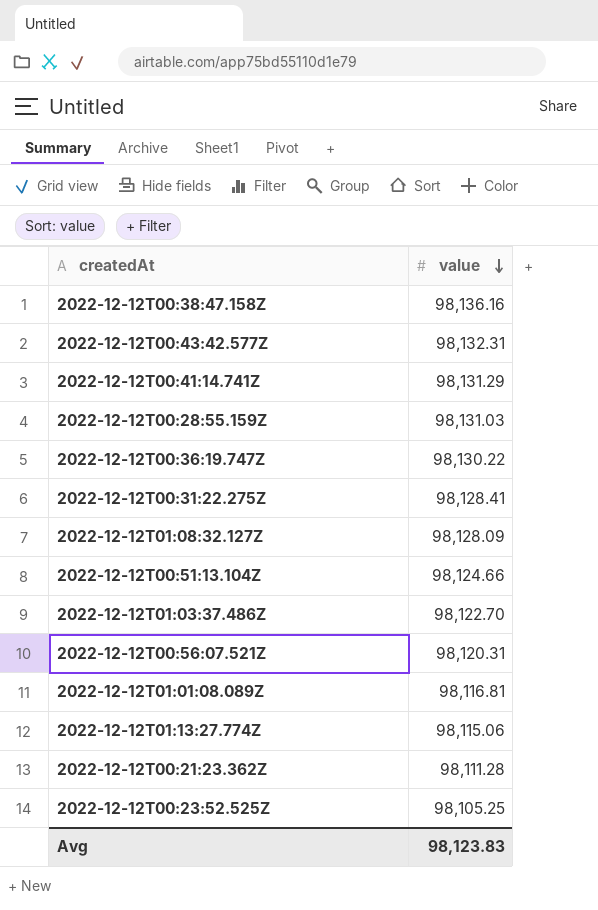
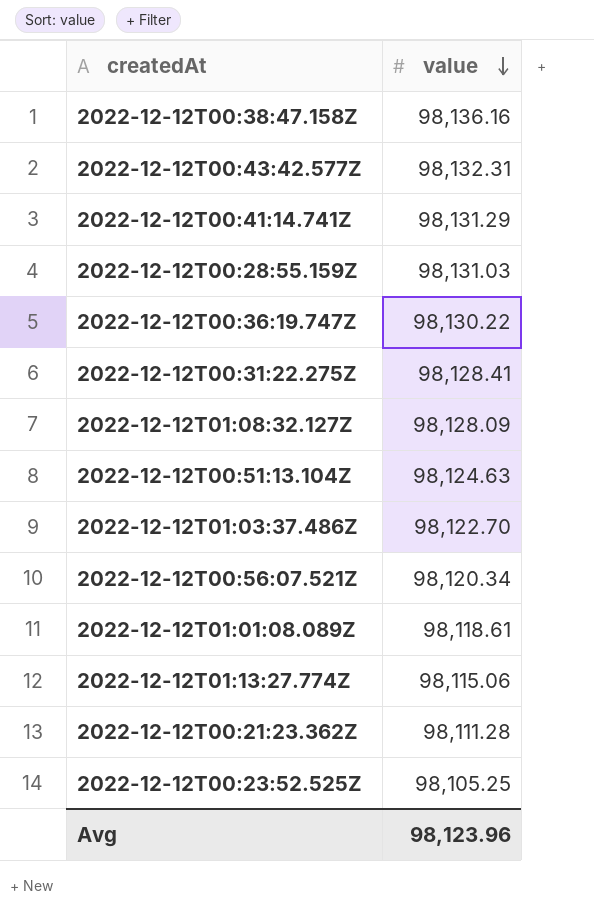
2022-12-12T00:51:13.104Z | value: 98,124.66 -> 98,124.63
2022-12-12T00:56:07.521Z | value: 98,120.31 -> 98,120.34
2022-12-12T01:01:08.089Z | value: 98,116.81 -> 98,118.61
Avg | value: 98,123.83 -> 98,123.96

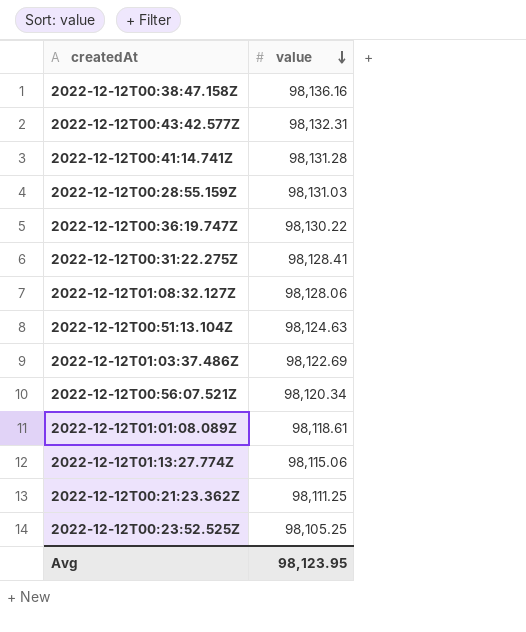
2022-12-12T00:41:14.741Z | value: 98,131.29 -> 98,131.28
2022-12-12T01:08:32.127Z | value: 98,128.09 -> 98,128.06
2022-12-12T01:03:37.486Z | value: 98,122.70 -> 98,122.69
2022-12-12T00:21:23.362Z | value: 98,111.28 -> 98,111.25
Avg | value: 98,123.96 -> 98,123.95

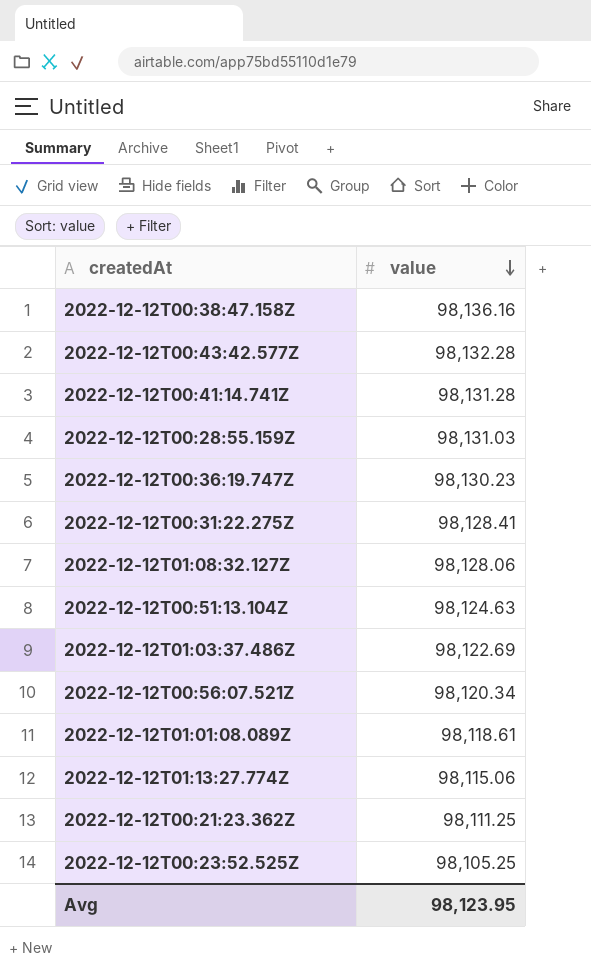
2022-12-12T00:43:42.577Z | value: 98,132.31 -> 98,132.28
2022-12-12T00:36:19.747Z | value: 98,130.22 -> 98,130.23

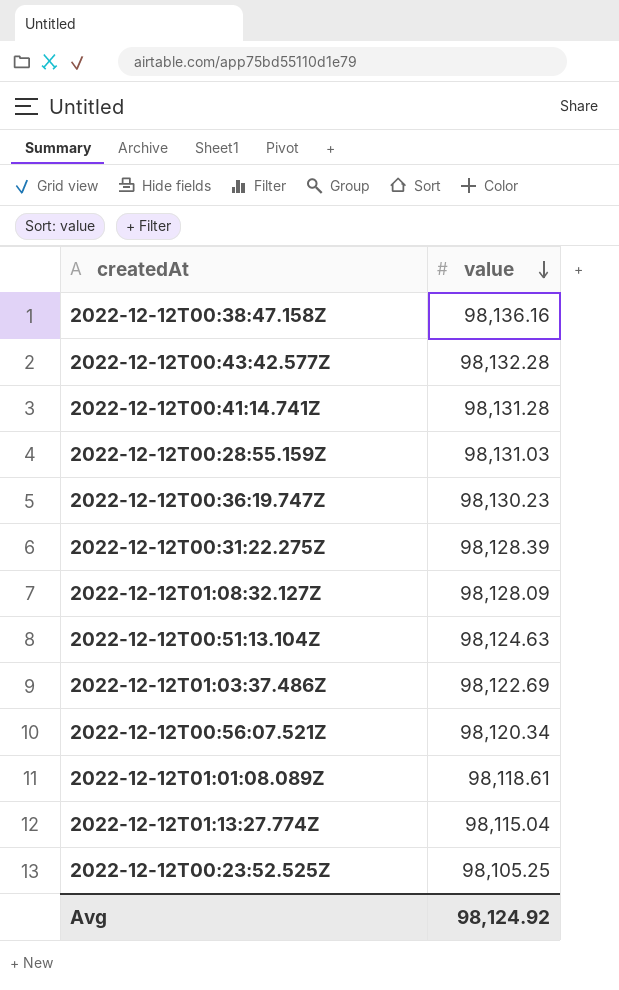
row 2022-12-12T00:21:23.362Z: 98,111.25 -> none
2022-12-12T00:31:22.275Z | value: 98,128.41 -> 98,128.39
2022-12-12T01:08:32.127Z | value: 98,128.06 -> 98,128.09
2022-12-12T01:13:27.774Z | value: 98,115.06 -> 98,115.04
Avg | value: 98,123.95 -> 98,124.92

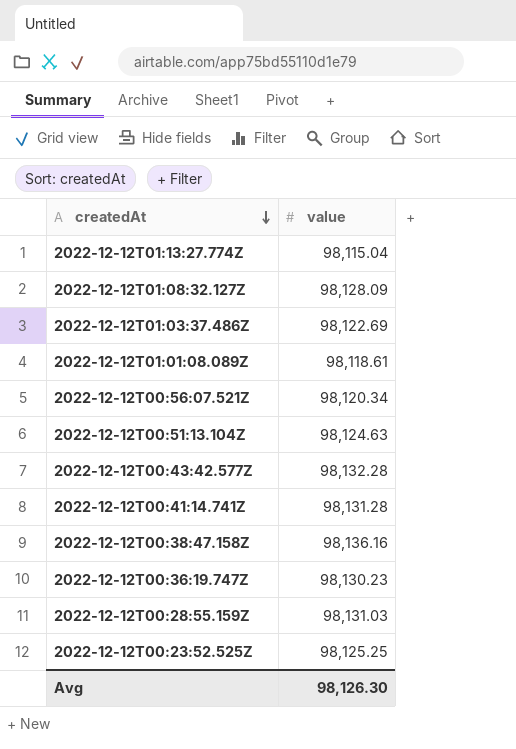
row order: value descending -> createdAt descending
row 2022-12-12T00:31:22.275Z: 98,128.39 -> none
2022-12-12T00:23:52.525Z | value: 98,105.25 -> 98,125.25
Avg | value: 98,124.92 -> 98,126.30

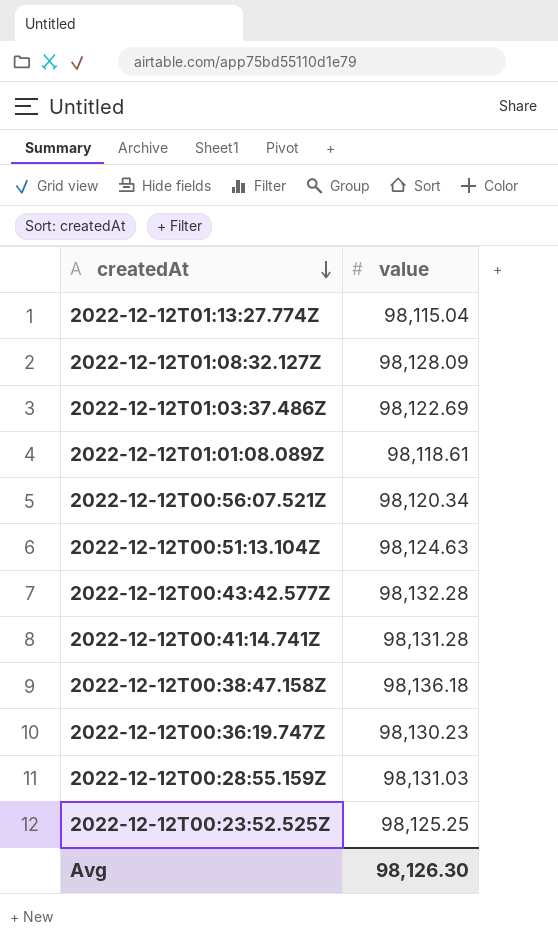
2022-12-12T00:38:47.158Z | value: 98,136.16 -> 98,136.18

